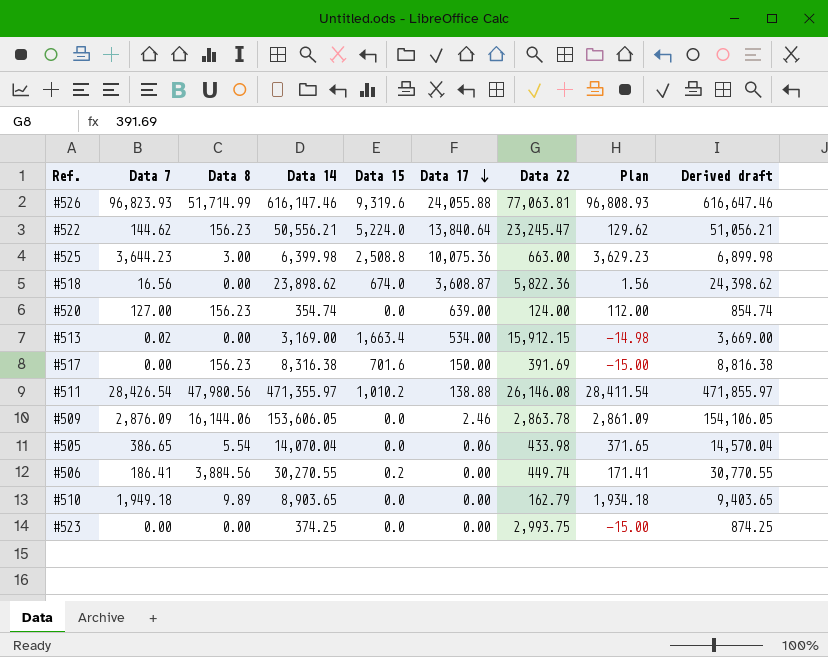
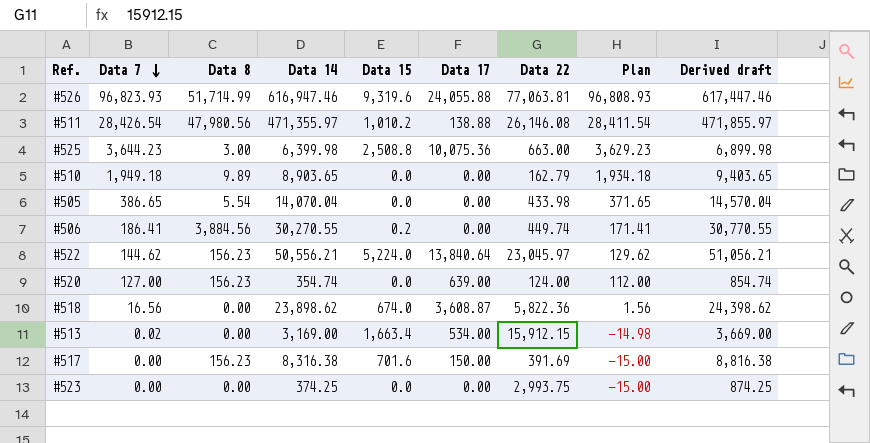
row order: Data 17 descending -> Data 7 descending
row #509: 2,876.09 | 16,144.06 | 153,606.05 | 0.0 | 2.46 | 2,863.78 | 2,861.09 | 154,106.05 -> none
#526 | Data 14: 616,147.46 -> 616,947.46
#526 | Derived draft: 616,647.46 -> 617,447.46
#505 | Data 17: 0.06 -> 0.00
#522 | Data 22: 23,245.47 -> 23,045.97

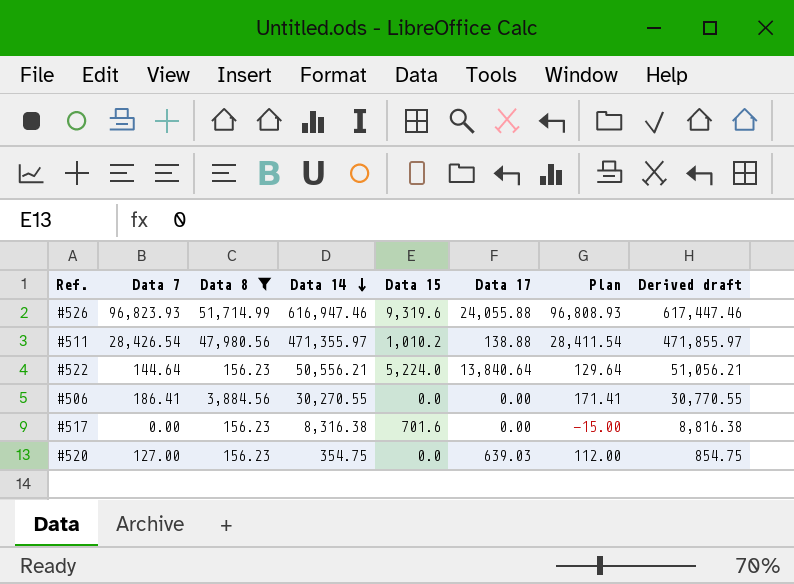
filter: none -> Data 8 >= 156.23
row order: Data 7 descending -> Data 14 descending
column Data 22 | position: 7 -> none
#522 | Data 7: 144.62 -> 144.64
#522 | Plan: 129.62 -> 129.64
#506 | Data 15: 0.2 -> 0.0
#517 | Data 17: 150.00 -> 0.00
#520 | Data 14: 354.74 -> 354.75
#520 | Data 17: 639.00 -> 639.03
#520 | Derived draft: 854.74 -> 854.75

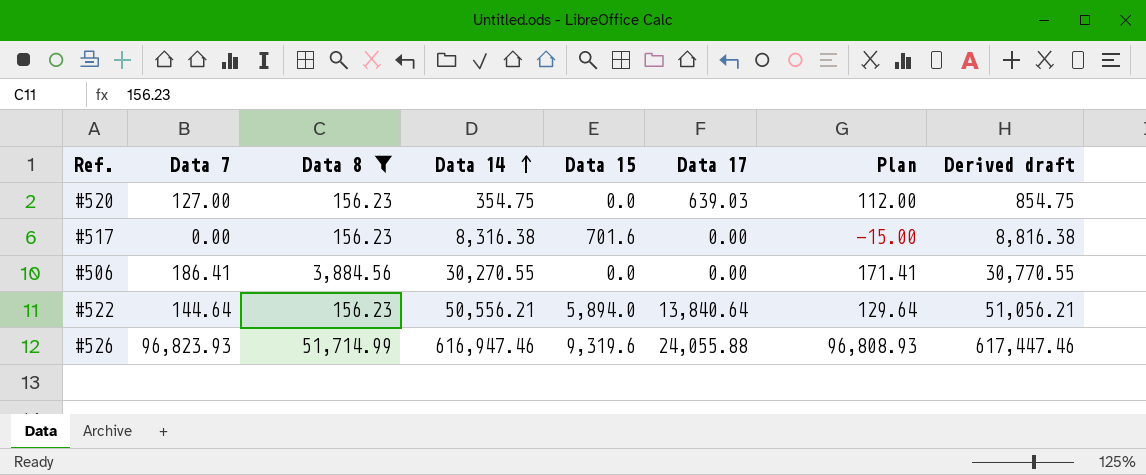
row order: Data 14 descending -> Data 14 ascending
row #511: 28,426.54 | 47,980.56 | 471,355.97 | 1,010.2 | 138.88 | 28,411.54 | 471,855.97 -> none
#522 | Data 15: 5,224.0 -> 5,894.0

